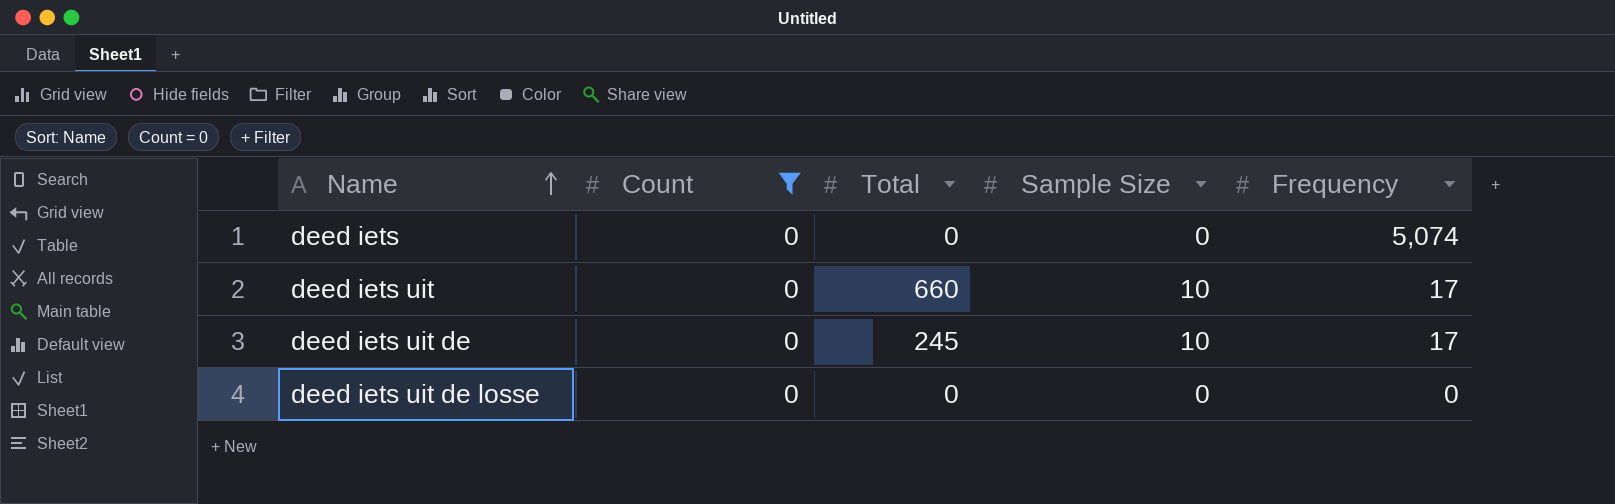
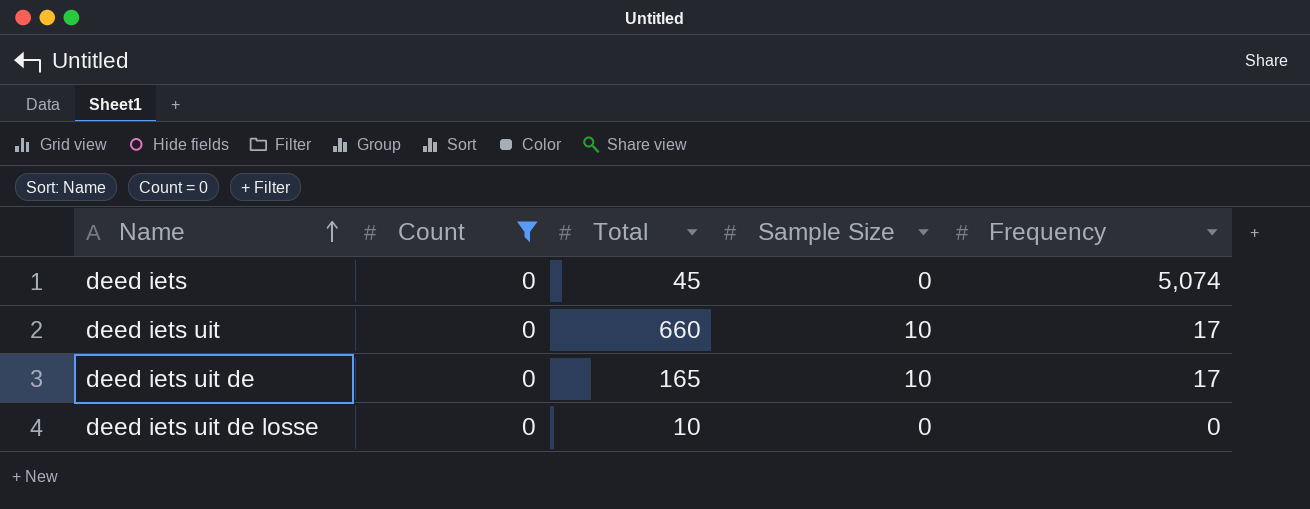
deed iets | Total: 0 -> 45
deed iets uit de | Total: 245 -> 165
deed iets uit de losse | Total: 0 -> 10

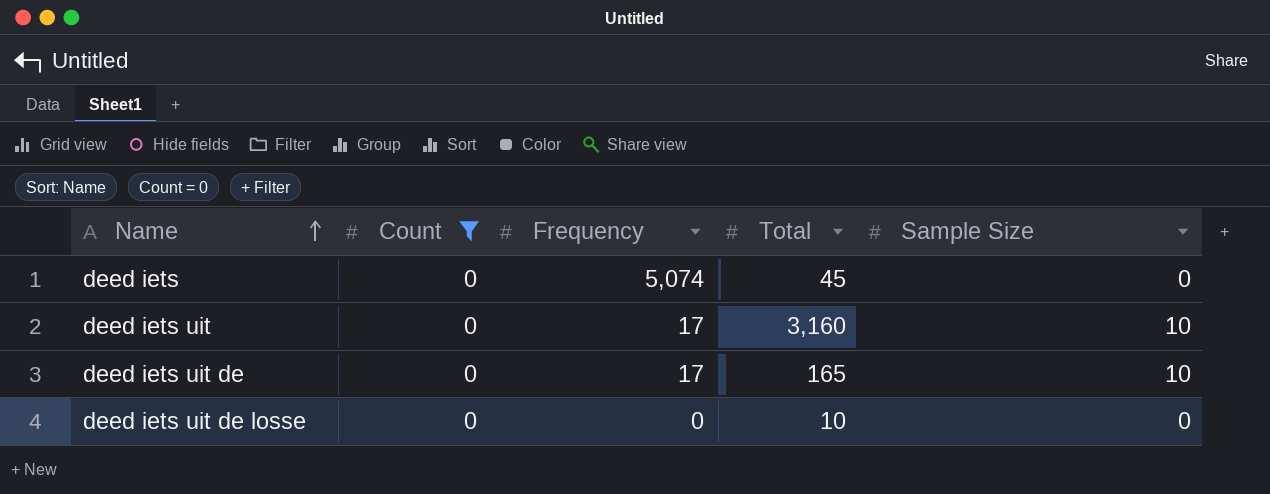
column Frequency | position: 5 -> 3
deed iets uit | Total: 660 -> 3,160

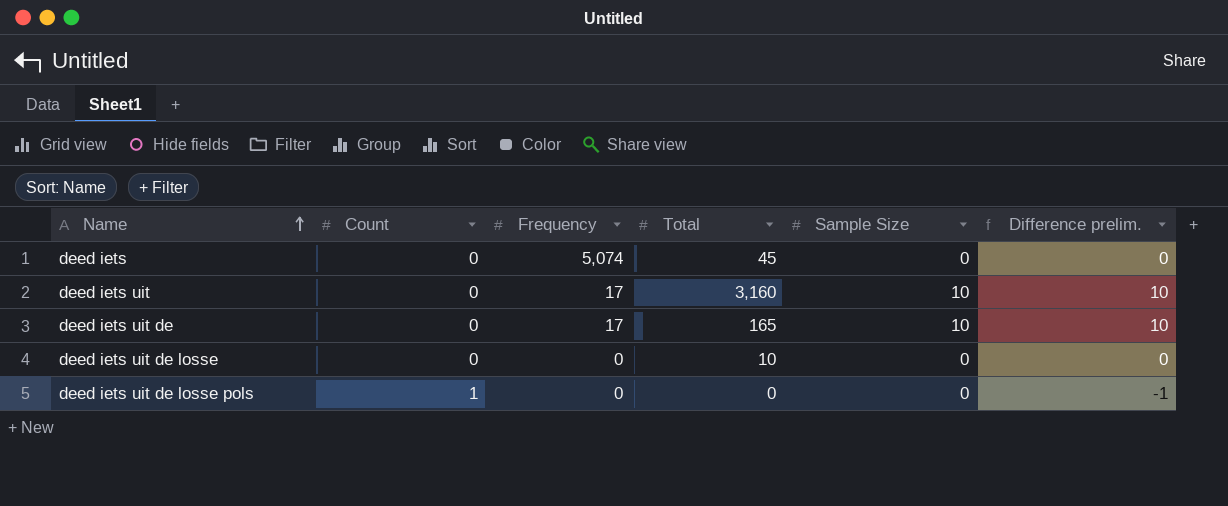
filter: Count = 0 -> none
column Difference prelim. | formula: none -> [Sample Size] - [Count]

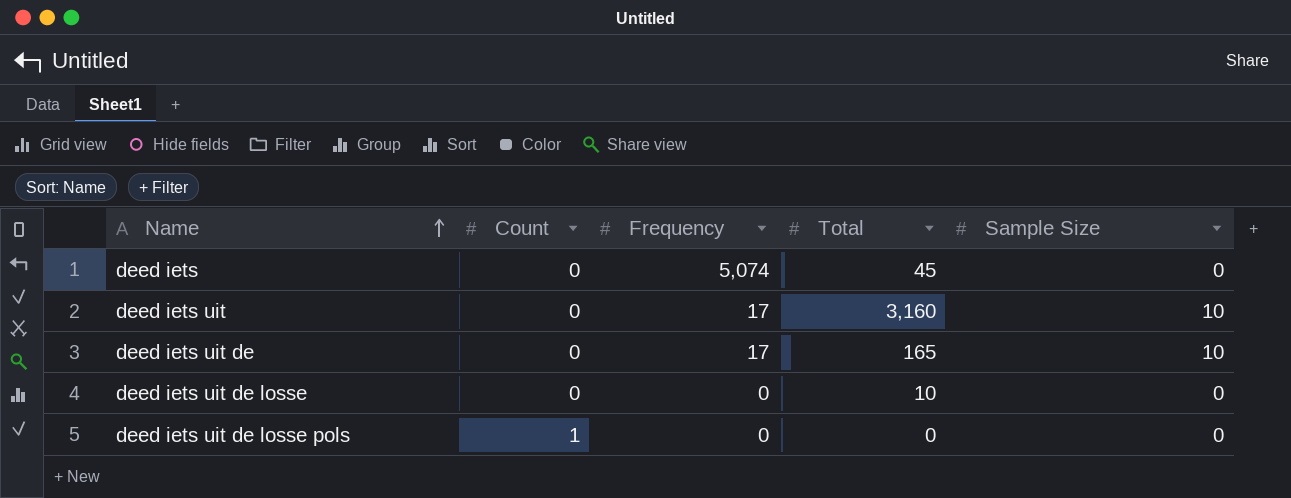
column Difference prelim. | formula: [Sample Size] - [Count] -> none

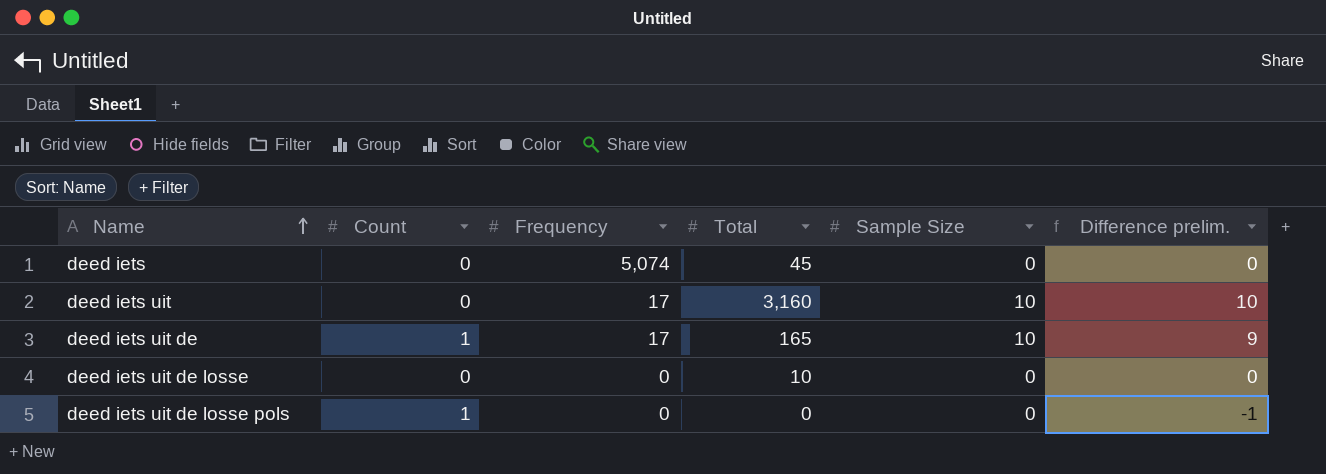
column Difference prelim. | formula: none -> [Sample Size] - [Count]
deed iets uit de | Count: 0 -> 1

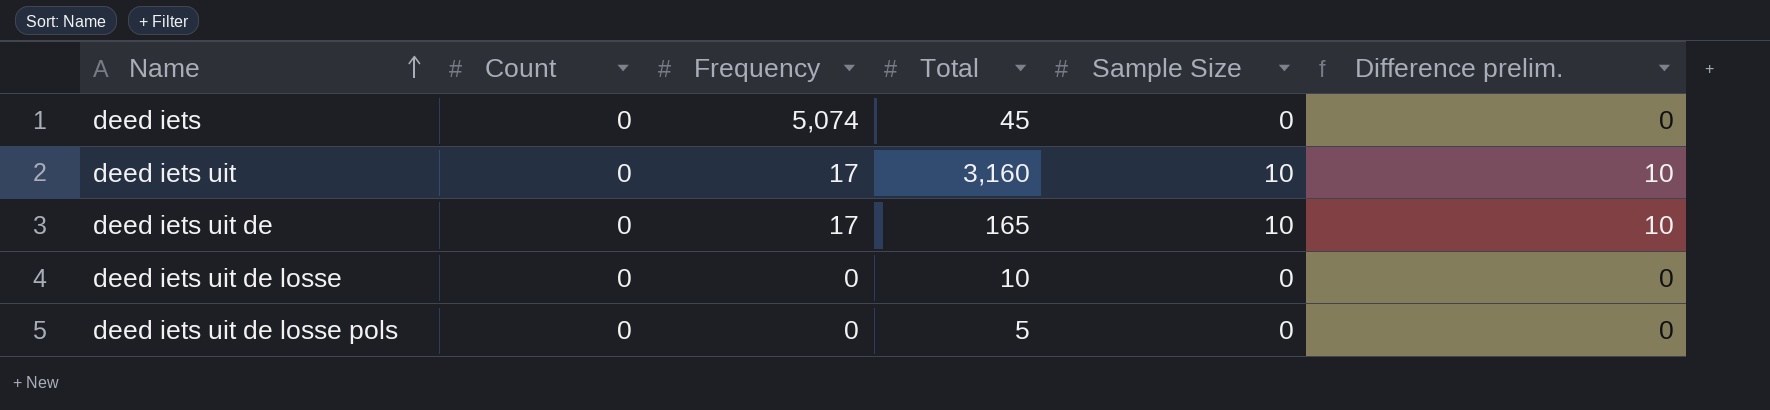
deed iets uit de | Count: 1 -> 0
deed iets uit de | Difference prelim.: 9 -> 10
deed iets uit de losse pols | Count: 1 -> 0
deed iets uit de losse pols | Total: 0 -> 5
deed iets uit de losse pols | Difference prelim.: -1 -> 0

